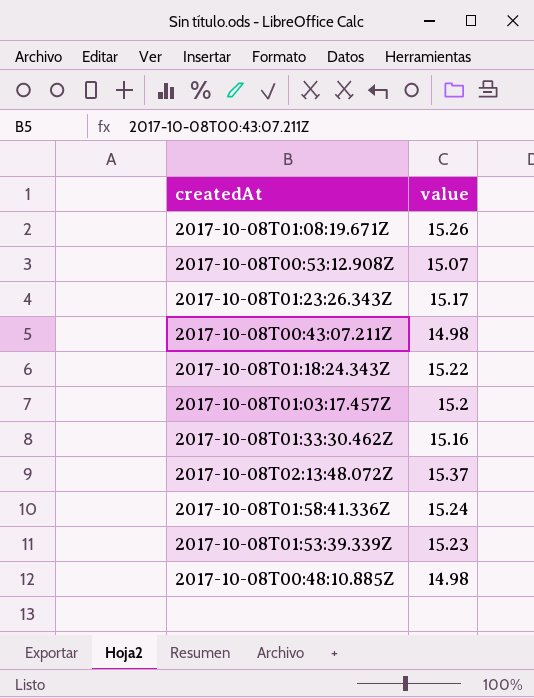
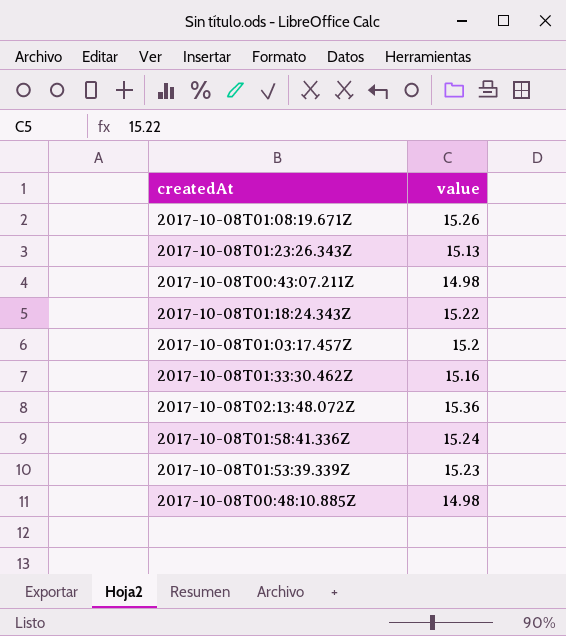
row 2017-10-08T00:53:12.908Z: 15.07 -> none
2017-10-08T01:23:26.343Z | value: 15.17 -> 15.13
2017-10-08T02:13:48.072Z | value: 15.37 -> 15.36

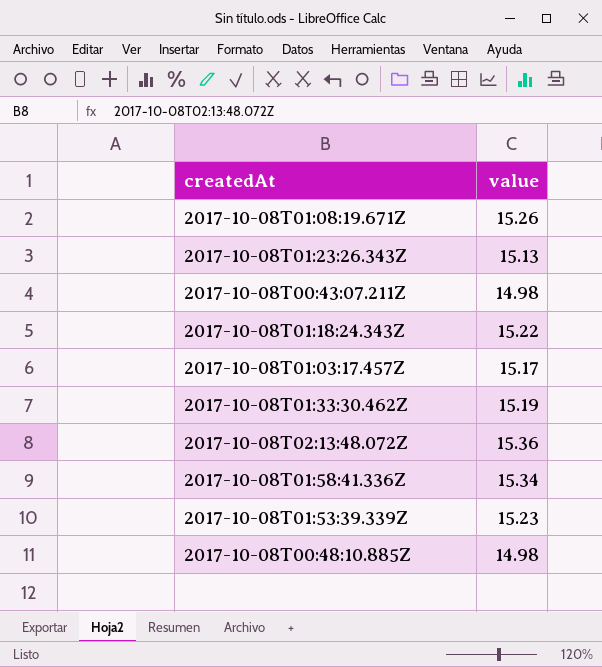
2017-10-08T01:03:17.457Z | value: 15.2 -> 15.17
2017-10-08T01:33:30.462Z | value: 15.16 -> 15.19
2017-10-08T01:58:41.336Z | value: 15.24 -> 15.34

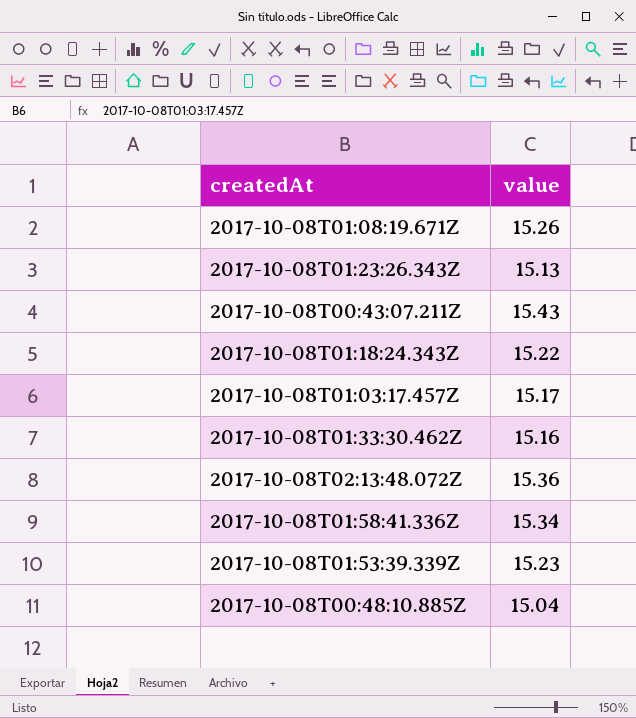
2017-10-08T00:43:07.211Z | value: 14.98 -> 15.43
2017-10-08T01:33:30.462Z | value: 15.19 -> 15.16
2017-10-08T00:48:10.885Z | value: 14.98 -> 15.04

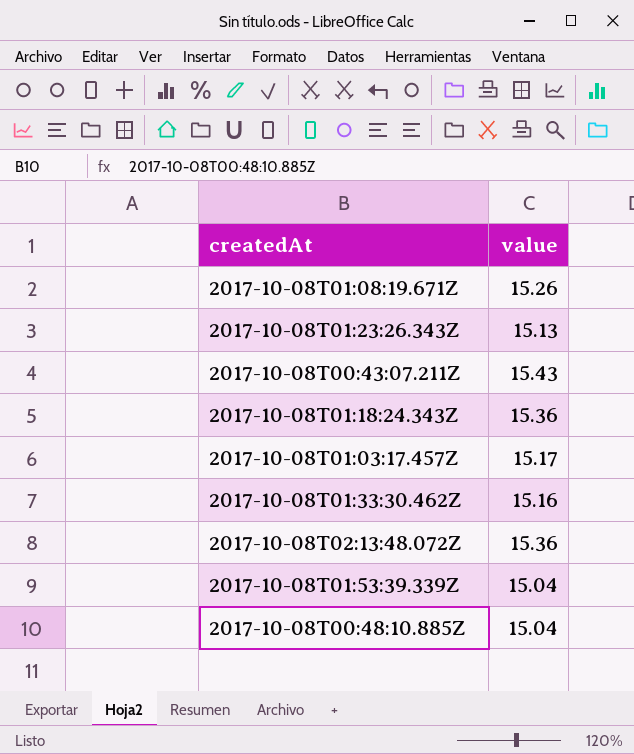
row 2017-10-08T01:58:41.336Z: 15.34 -> none
2017-10-08T01:18:24.343Z | value: 15.22 -> 15.36
2017-10-08T01:53:39.339Z | value: 15.23 -> 15.04

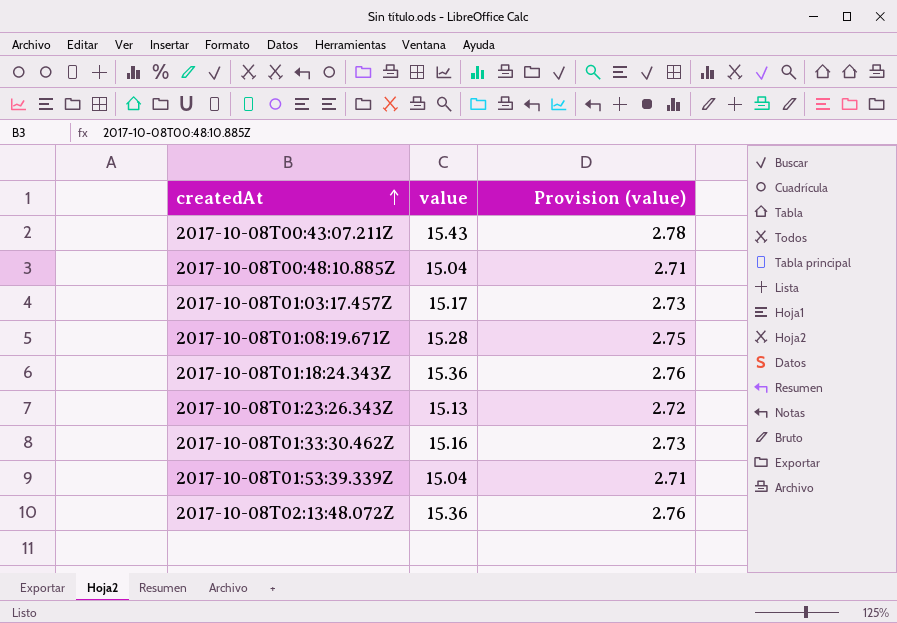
row order: none -> createdAt ascending
column Provision (value) | formula: none -> [value] * 0.18
2017-10-08T01:08:19.671Z | value: 15.26 -> 15.28

